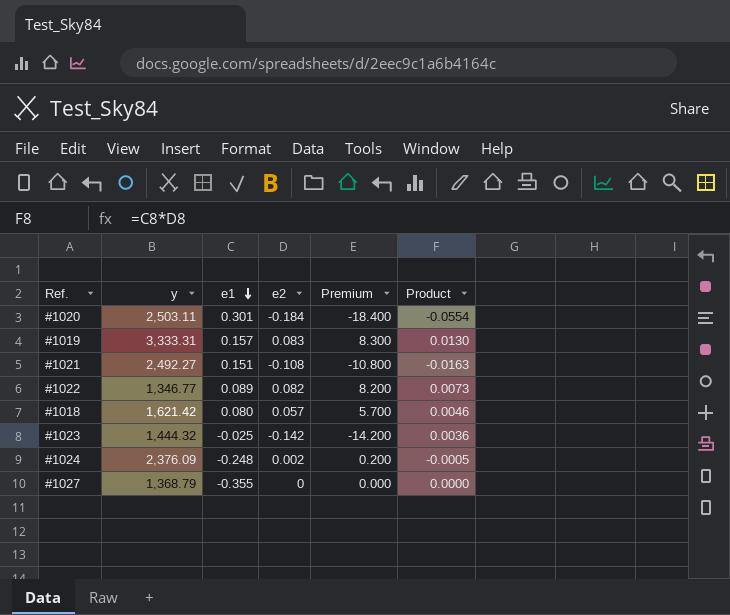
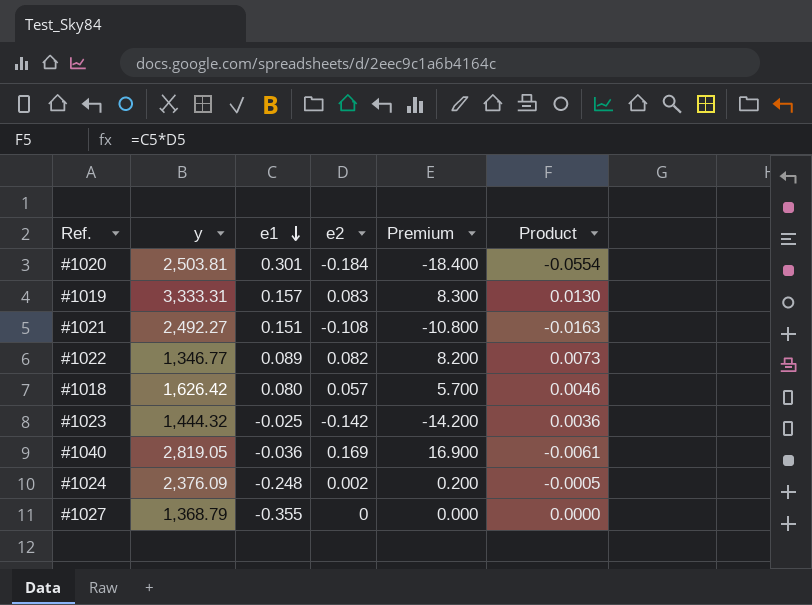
#1020 | y: 2,503.11 -> 2,503.81
#1018 | y: 1,621.42 -> 1,626.42
row #1040: none -> 2,819.05 | -0.036 | 0.169 | 16.900 | -0.0061

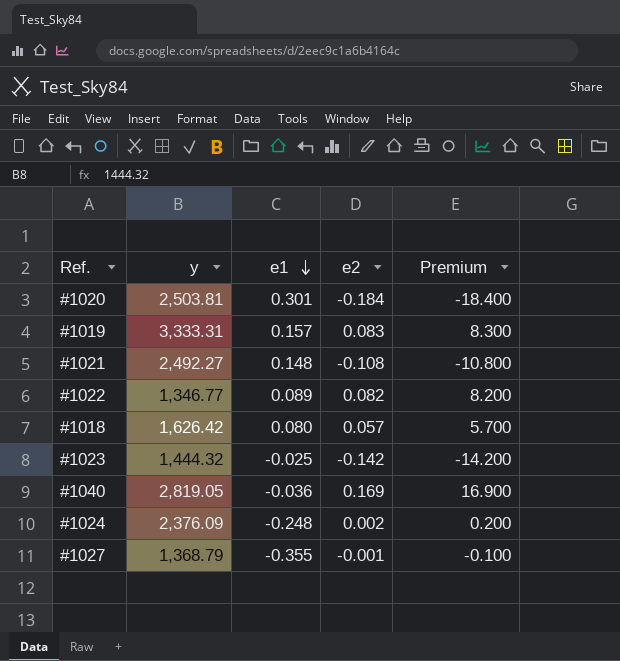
column Product | formula: [e1] * [e2] -> none
#1021 | e1: 0.151 -> 0.148
#1027 | e2: 0 -> -0.001
#1027 | Premium: 0.000 -> -0.100

